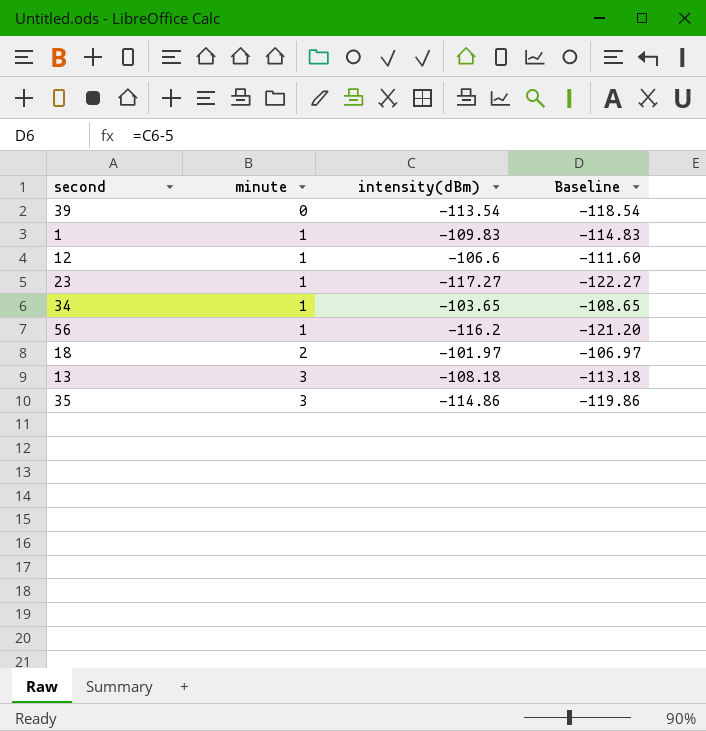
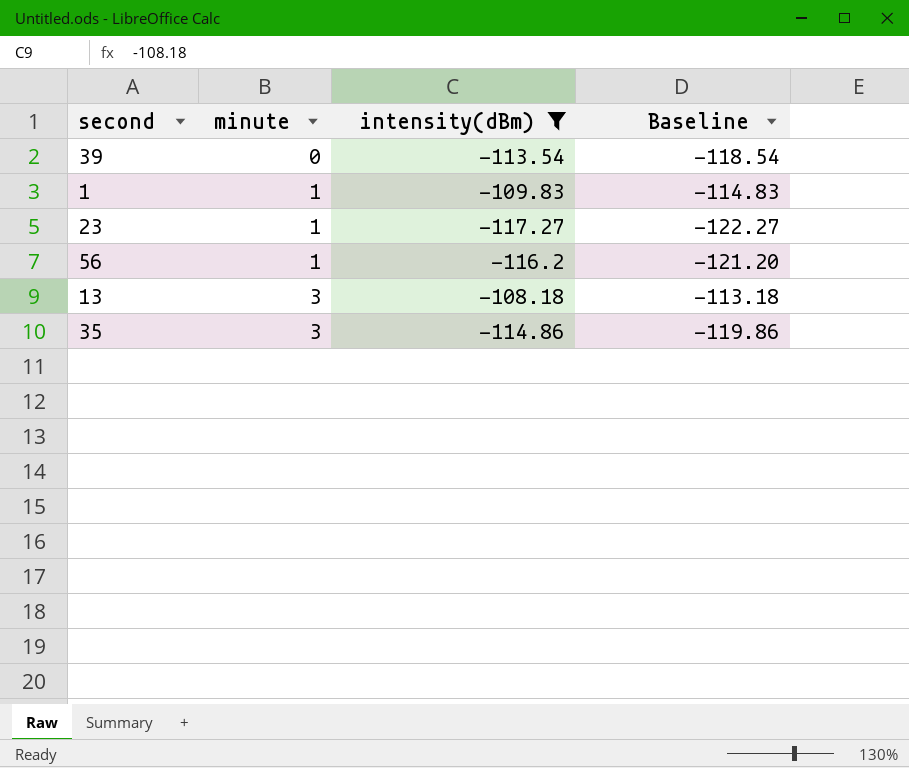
filter: none -> intensity(dBm) <= -108.18

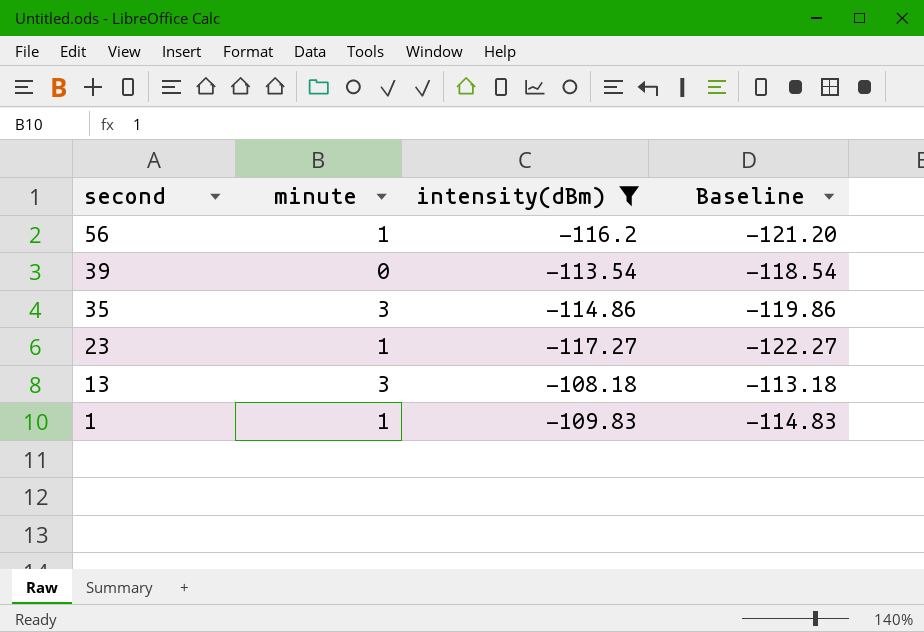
row order: minute ascending -> second descending

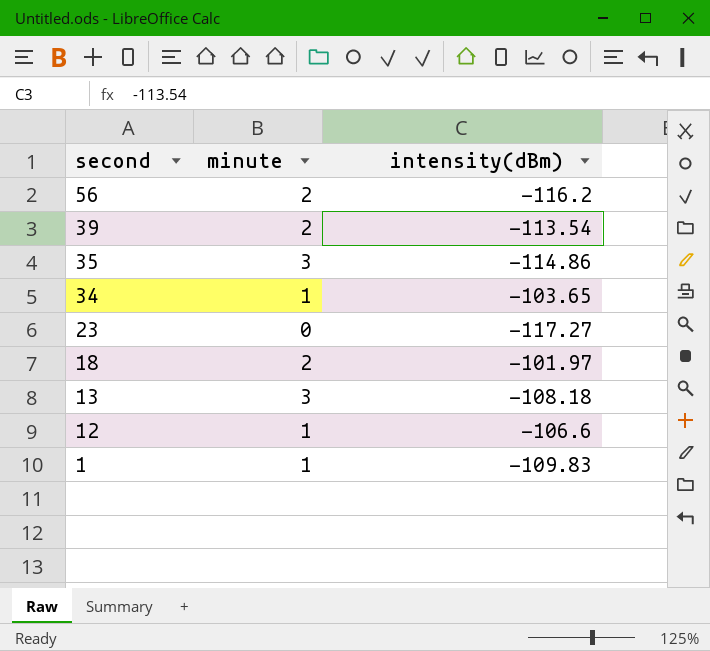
filter: intensity(dBm) <= -108.18 -> none
column Baseline | formula: [intensity(dBm)] - 5 -> none
56 | minute: 1 -> 2
39 | minute: 0 -> 2
23 | minute: 1 -> 0

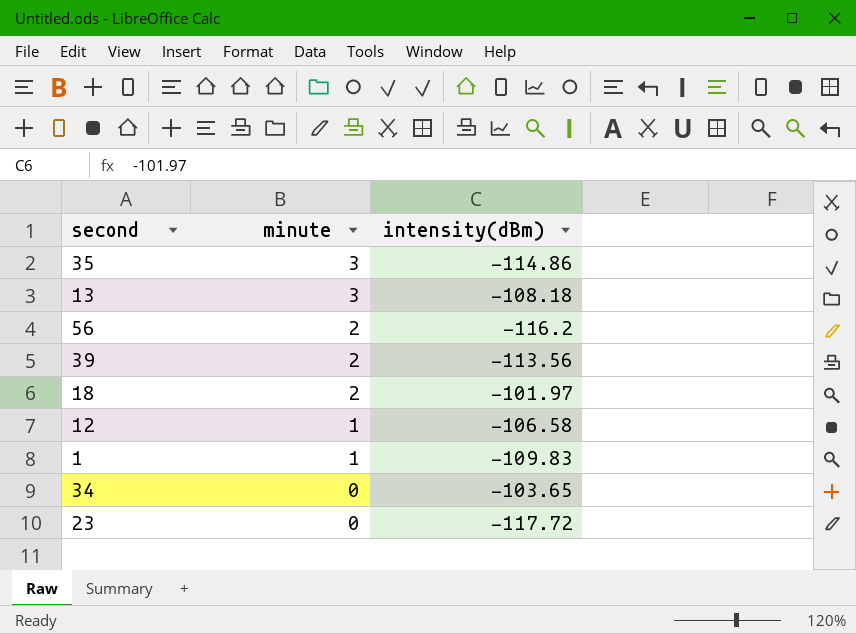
row order: second descending -> minute descending
39 | intensity(dBm): -113.54 -> -113.56
12 | intensity(dBm): -106.6 -> -106.58
34 | minute: 1 -> 0
23 | intensity(dBm): -117.27 -> -117.72

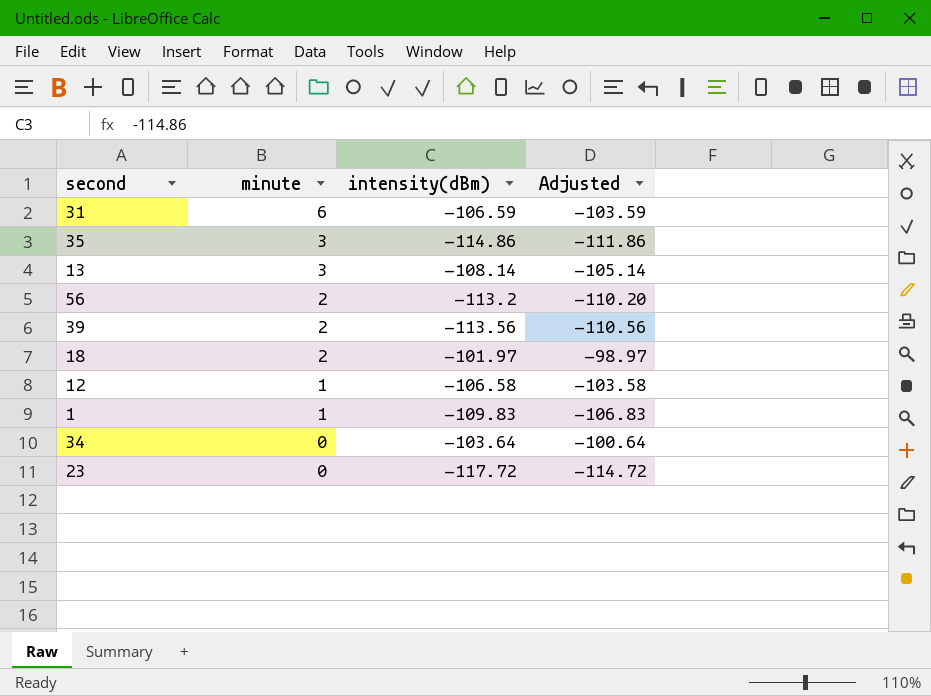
column Adjusted | formula: none -> [intensity(dBm)] + 3
row 31: none -> 6 | -106.59 | -103.59
13 | intensity(dBm): -108.18 -> -108.14
56 | intensity(dBm): -116.2 -> -113.2
34 | intensity(dBm): -103.65 -> -103.64

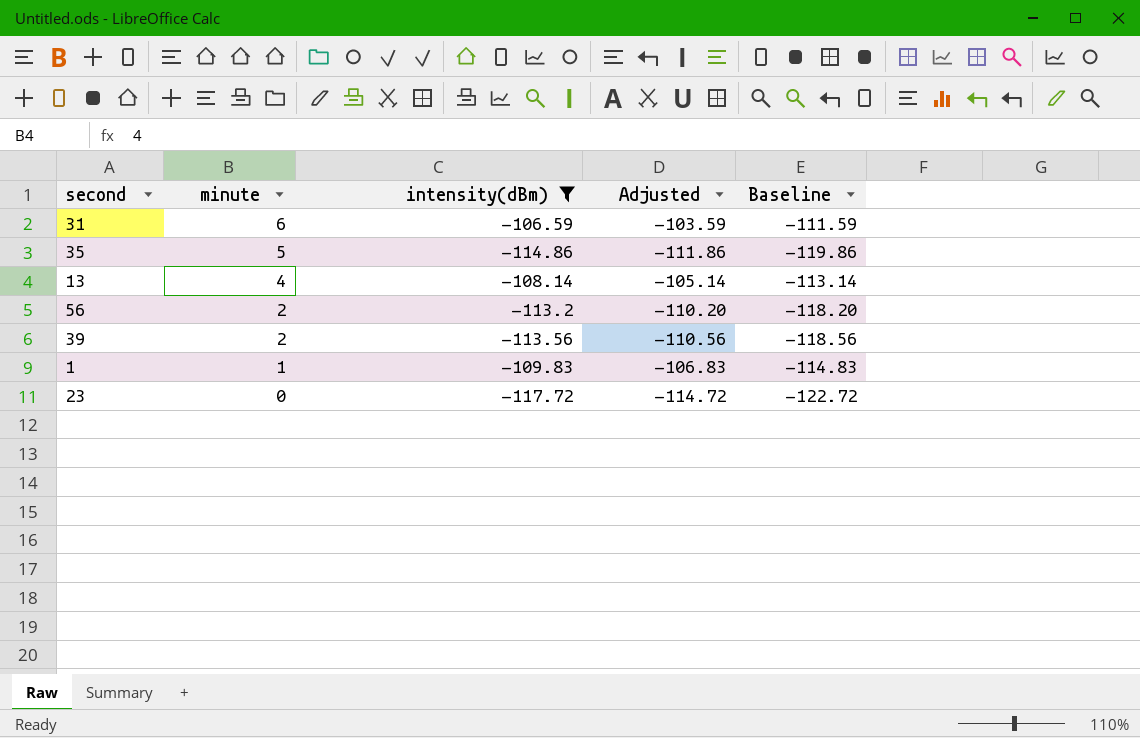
filter: none -> intensity(dBm) <= -106.59
column Baseline | formula: none -> [intensity(dBm)] - 5
35 | minute: 3 -> 5
13 | minute: 3 -> 4

